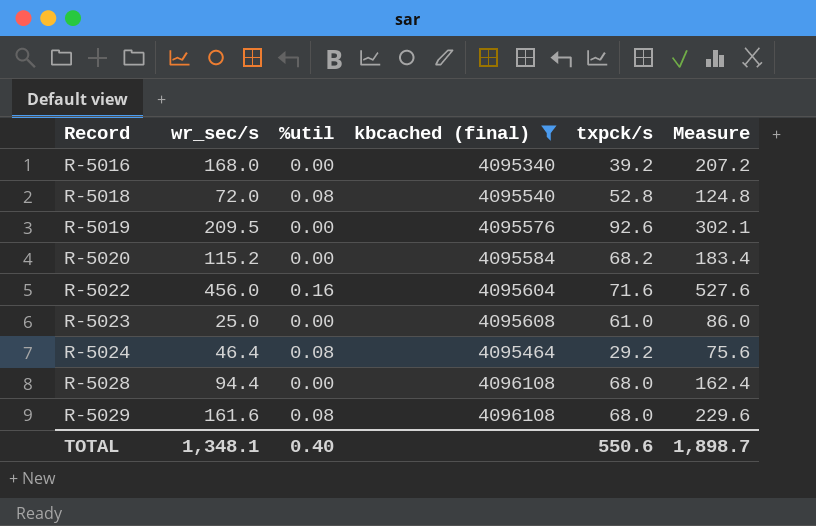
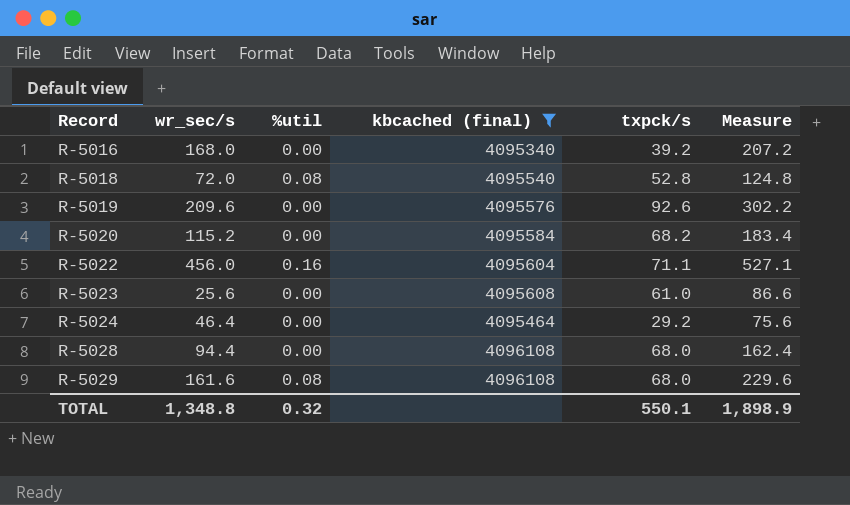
R-5019 | wr_sec/s: 209.5 -> 209.6
R-5019 | Measure: 302.1 -> 302.2
R-5022 | txpck/s: 71.6 -> 71.1
R-5022 | Measure: 527.6 -> 527.1
R-5023 | wr_sec/s: 25.0 -> 25.6
R-5023 | Measure: 86.0 -> 86.6
R-5024 | %util: 0.08 -> 0.00
TOTAL | wr_sec/s: 1,348.1 -> 1,348.8
TOTAL | %util: 0.40 -> 0.32
TOTAL | txpck/s: 550.6 -> 550.1
TOTAL | Measure: 1,898.7 -> 1,898.9

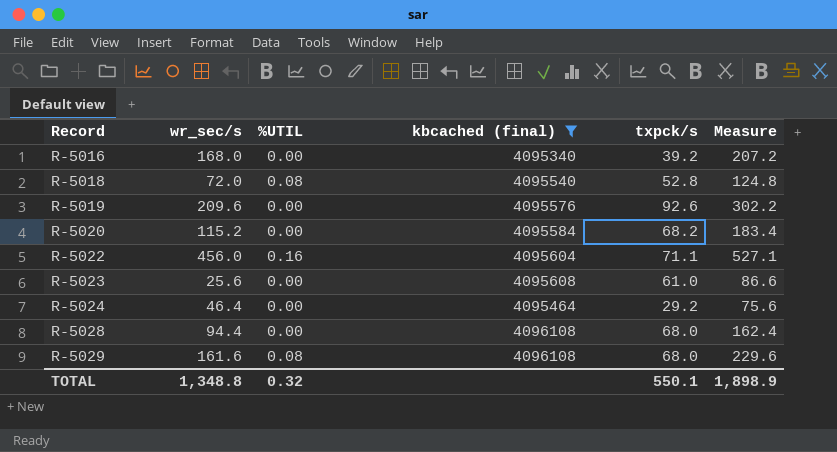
column name: %util -> %UTIL

